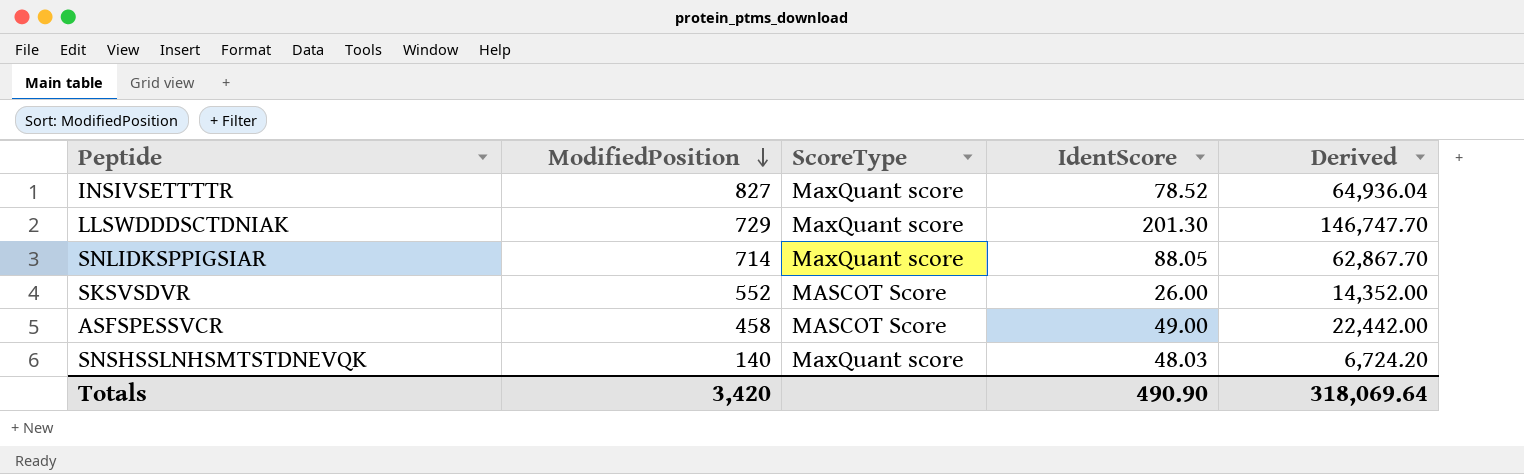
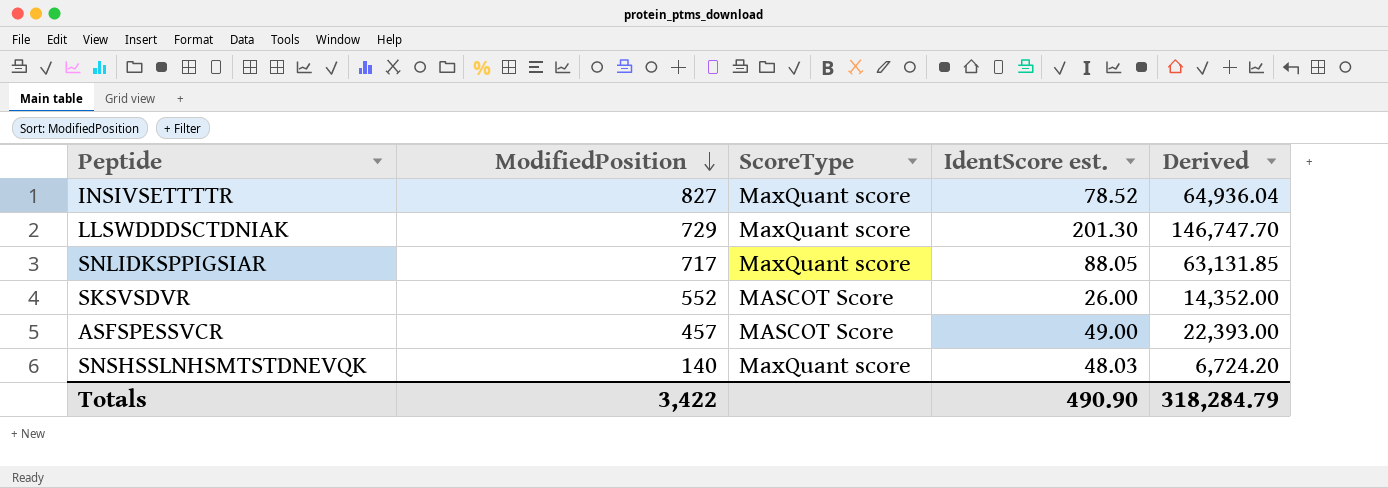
column name: IdentScore -> IdentScore est.
SNLIDKSPPIGSIAR | ModifiedPosition: 714 -> 717
SNLIDKSPPIGSIAR | Derived: 62,867.70 -> 63,131.85
ASFSPESSVCR | ModifiedPosition: 458 -> 457
ASFSPESSVCR | Derived: 22,442.00 -> 22,393.00
Totals | ModifiedPosition: 3,420 -> 3,422
Totals | Derived: 318,069.64 -> 318,284.79

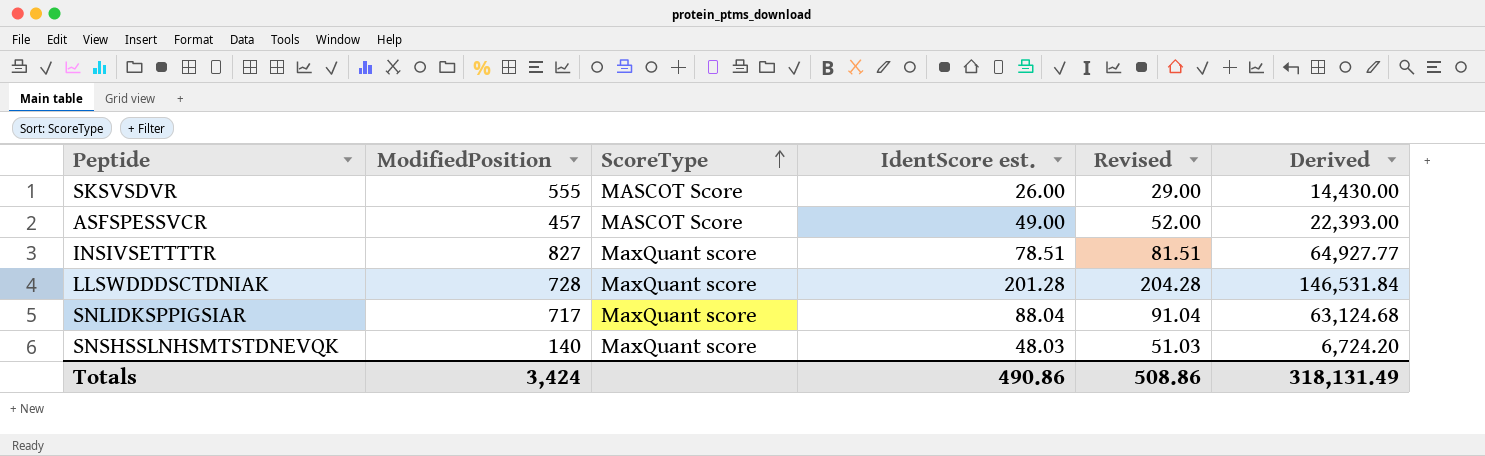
row order: ModifiedPosition descending -> ScoreType ascending
column Revised | formula: none -> [IdentScore est.] + 3
SKSVSDVR | ModifiedPosition: 552 -> 555
SKSVSDVR | Derived: 14,352.00 -> 14,430.00
INSIVSETTTTR | IdentScore est.: 78.52 -> 78.51
INSIVSETTTTR | Derived: 64,936.04 -> 64,927.77
LLSWDDDSCTDNIAK | ModifiedPosition: 729 -> 728
LLSWDDDSCTDNIAK | IdentScore est.: 201.30 -> 201.28
LLSWDDDSCTDNIAK | Derived: 146,747.70 -> 146,531.84
SNLIDKSPPIGSIAR | IdentScore est.: 88.05 -> 88.04
SNLIDKSPPIGSIAR | Derived: 63,131.85 -> 63,124.68
Totals | ModifiedPosition: 3,422 -> 3,424
Totals | IdentScore est.: 490.90 -> 490.86
Totals | Derived: 318,284.79 -> 318,131.49

